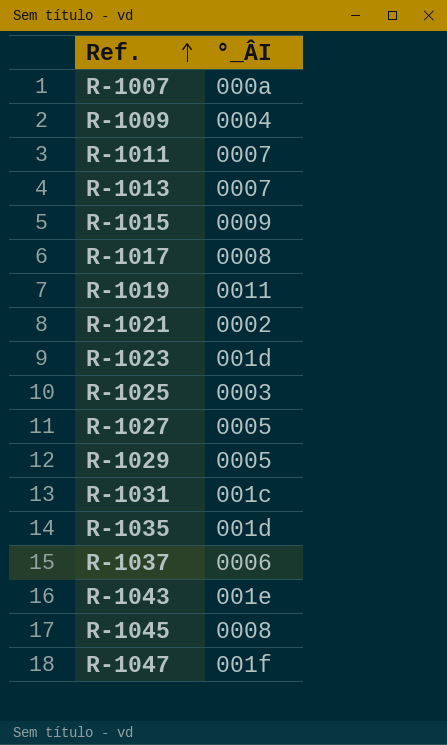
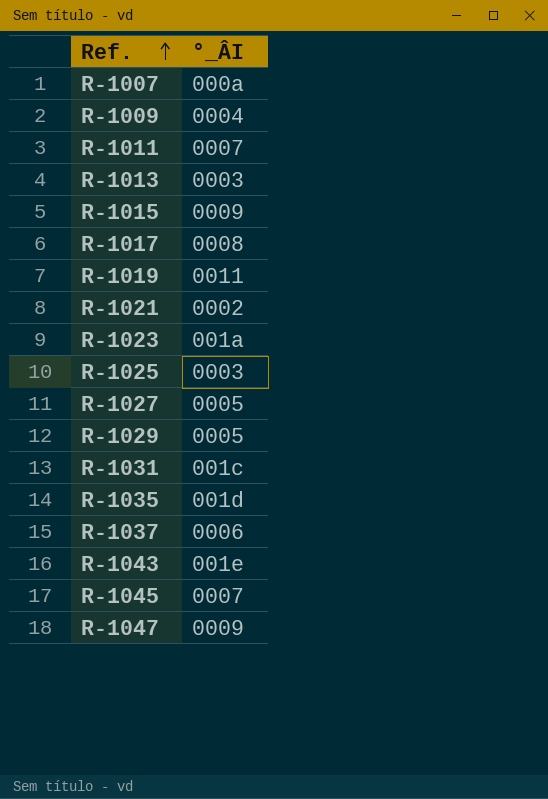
R-1013 | °_ÂI: 0007 -> 0003
R-1023 | °_ÂI: 001d -> 001a
R-1045 | °_ÂI: 0008 -> 0007
R-1047 | °_ÂI: 001f -> 0009

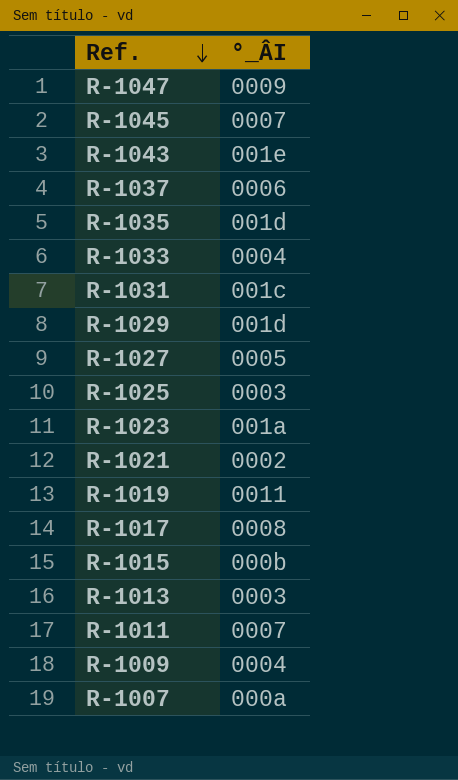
row order: Ref. ascending -> Ref. descending
row R-1033: none -> 0004
R-1029 | °_ÂI: 0005 -> 001d
R-1015 | °_ÂI: 0009 -> 000b

